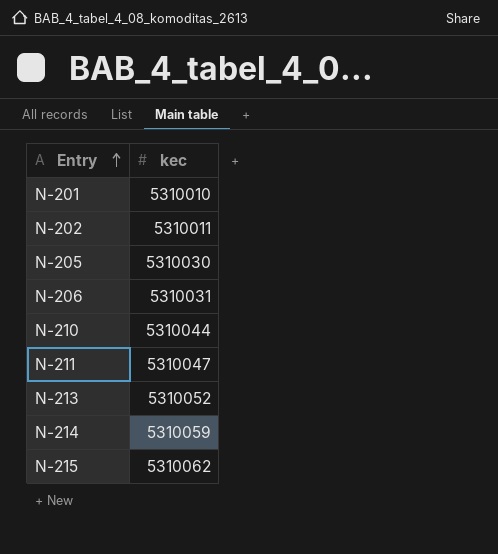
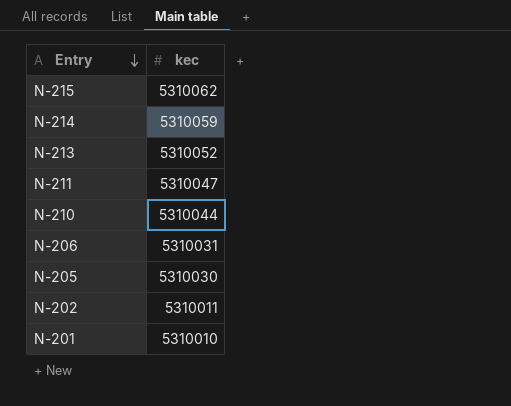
row order: Entry ascending -> Entry descending

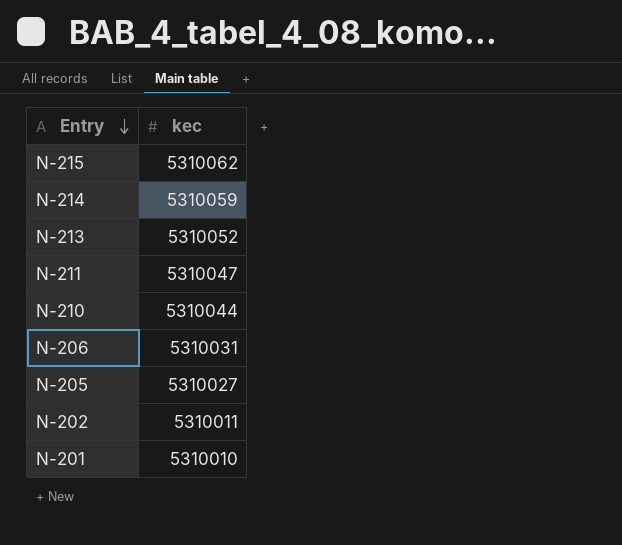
N-205 | kec: 5310030 -> 5310027

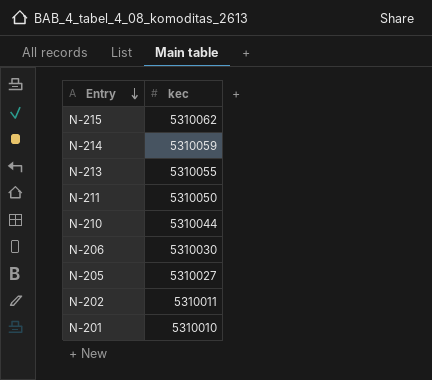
N-213 | kec: 5310052 -> 5310055
N-211 | kec: 5310047 -> 5310050
N-206 | kec: 5310031 -> 5310030

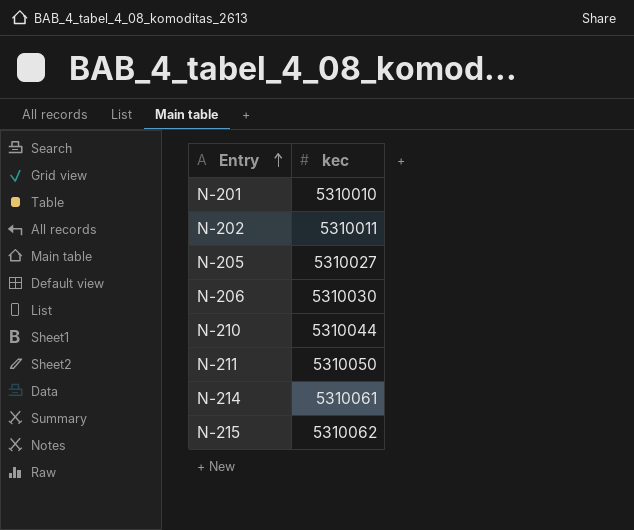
row order: Entry descending -> Entry ascending
row N-213: 5310055 -> none
N-214 | kec: 5310059 -> 5310061

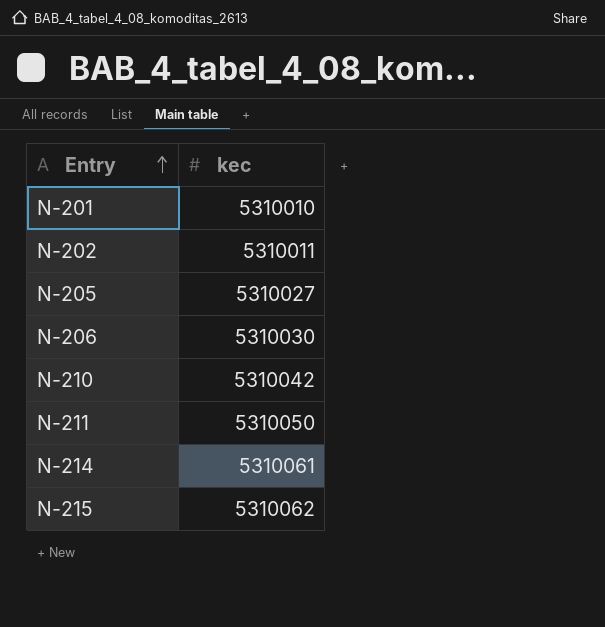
N-210 | kec: 5310044 -> 5310042

